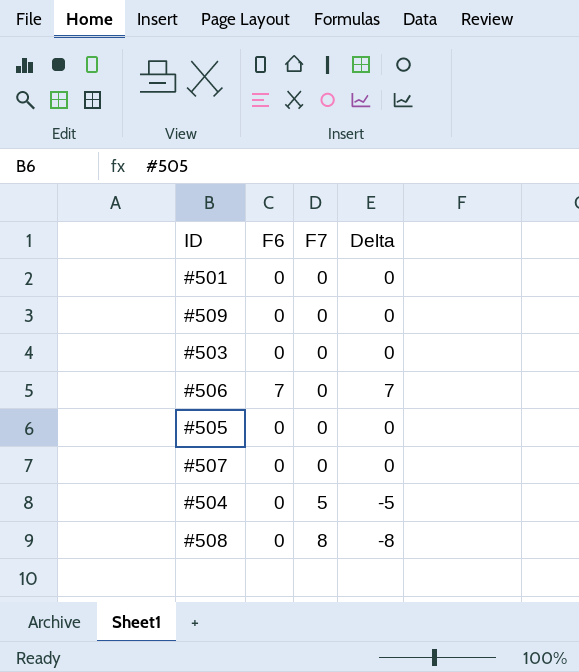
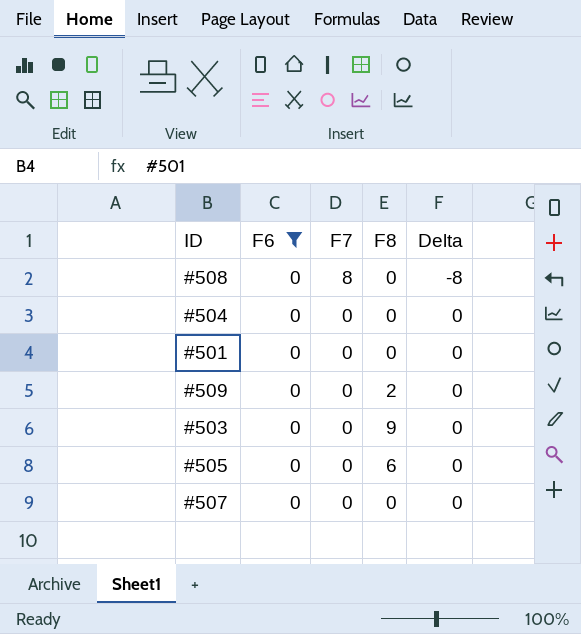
filter: none -> F6 = 0
row order: F7 ascending -> F7 descending
column F8 | position: none -> 4
#504 | F7: 5 -> 0
#504 | Delta: -5 -> 0

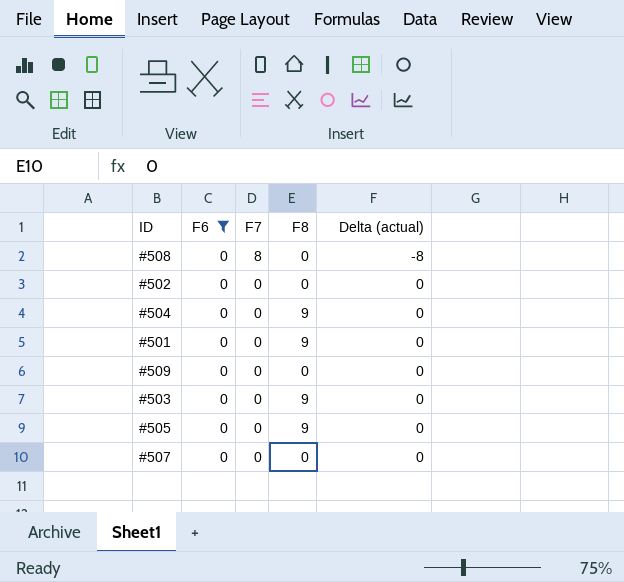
column name: Delta -> Delta (actual)
row #502: none -> 0 | 0 | 0 | 0
#504 | F8: 0 -> 9
#501 | F8: 0 -> 9
#509 | F8: 2 -> 0
#505 | F8: 6 -> 9

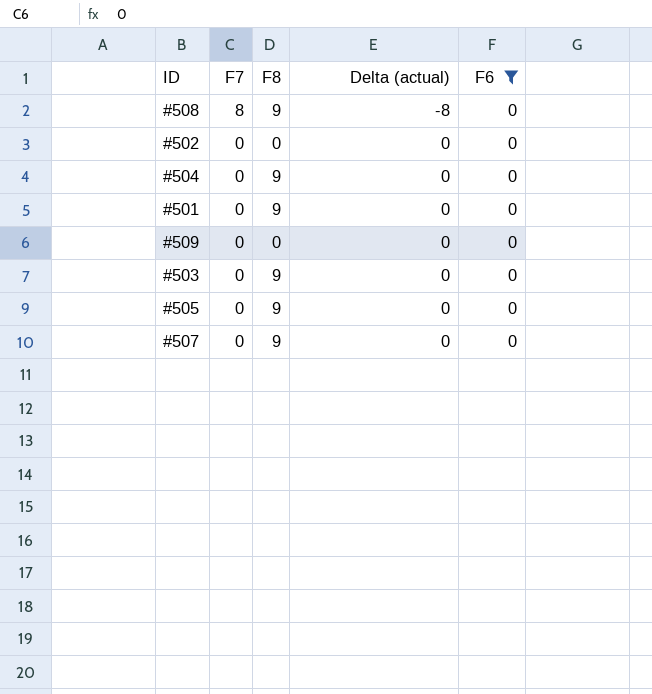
column F6 | position: 2 -> 5
#508 | F8: 0 -> 9
#507 | F8: 0 -> 9

